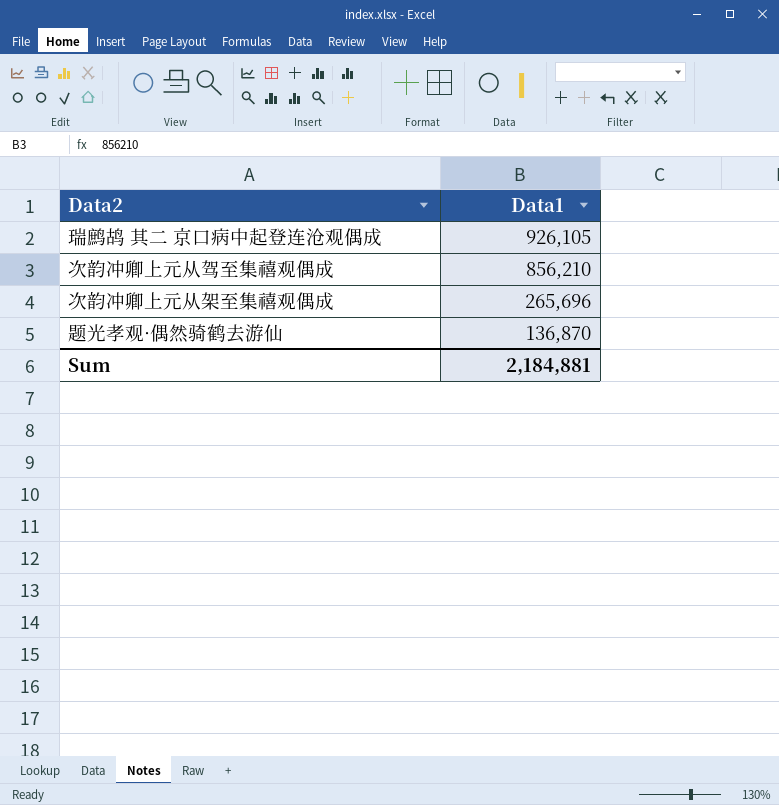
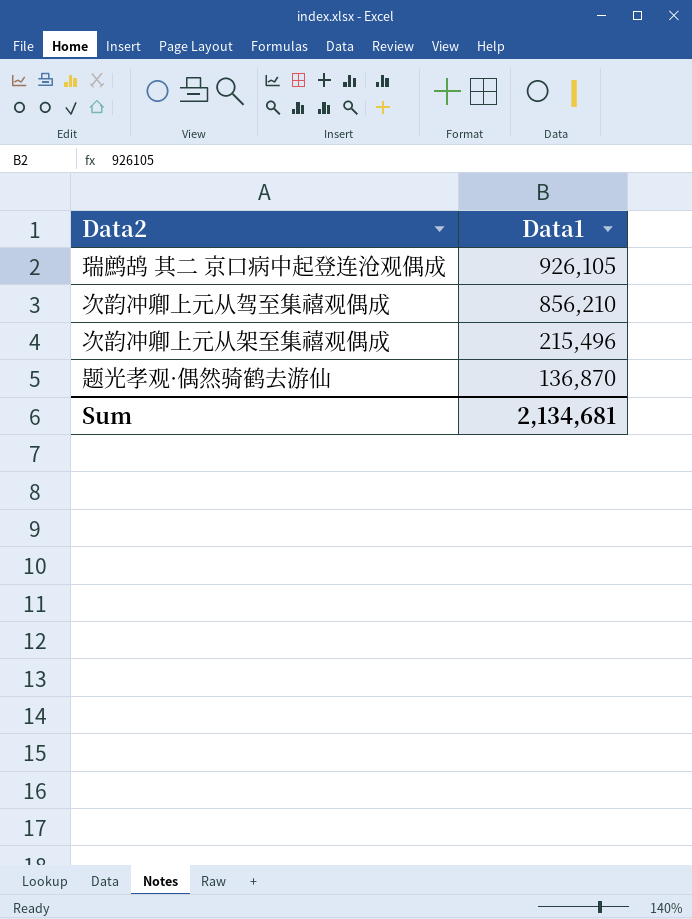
次韵冲卿上元从架至集禧观偶成 | Data1: 265,696 -> 215,496
Sum | Data1: 2,184,881 -> 2,134,681

